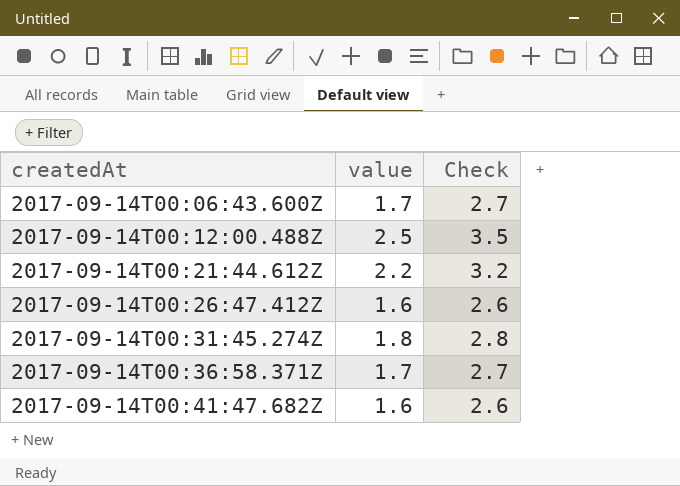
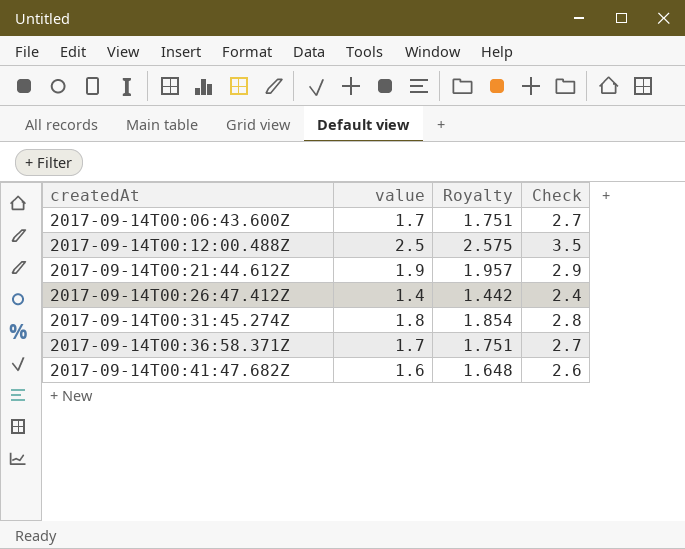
column Royalty | formula: none -> [value] * 1.03
2017-09-14T00:21:44.612Z | value: 2.2 -> 1.9
2017-09-14T00:21:44.612Z | Check: 3.2 -> 2.9
2017-09-14T00:26:47.412Z | value: 1.6 -> 1.4
2017-09-14T00:26:47.412Z | Check: 2.6 -> 2.4

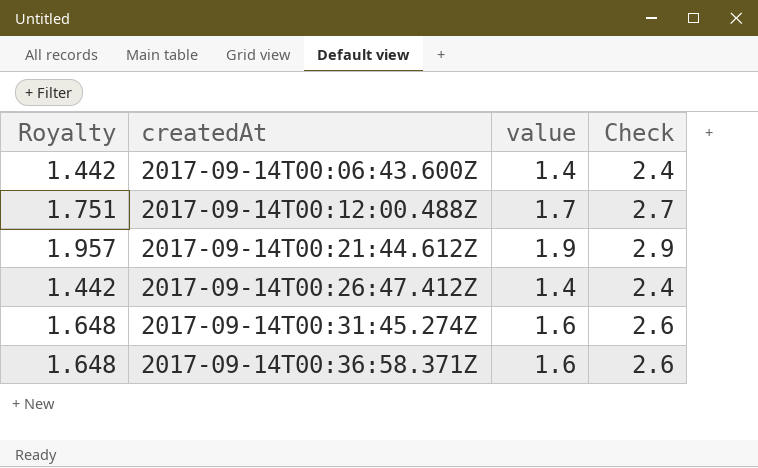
column Royalty | position: 3 -> 1
row 2017-09-14T00:41:47.682Z: 1.6 | 1.648 | 2.6 -> none
2017-09-14T00:06:43.600Z | Royalty: 1.751 -> 1.442
2017-09-14T00:06:43.600Z | value: 1.7 -> 1.4
2017-09-14T00:06:43.600Z | Check: 2.7 -> 2.4
2017-09-14T00:12:00.488Z | Royalty: 2.575 -> 1.751
2017-09-14T00:12:00.488Z | value: 2.5 -> 1.7
2017-09-14T00:12:00.488Z | Check: 3.5 -> 2.7
2017-09-14T00:31:45.274Z | Royalty: 1.854 -> 1.648
2017-09-14T00:31:45.274Z | value: 1.8 -> 1.6
2017-09-14T00:31:45.274Z | Check: 2.8 -> 2.6
2017-09-14T00:36:58.371Z | Royalty: 1.751 -> 1.648
2017-09-14T00:36:58.371Z | value: 1.7 -> 1.6
2017-09-14T00:36:58.371Z | Check: 2.7 -> 2.6

